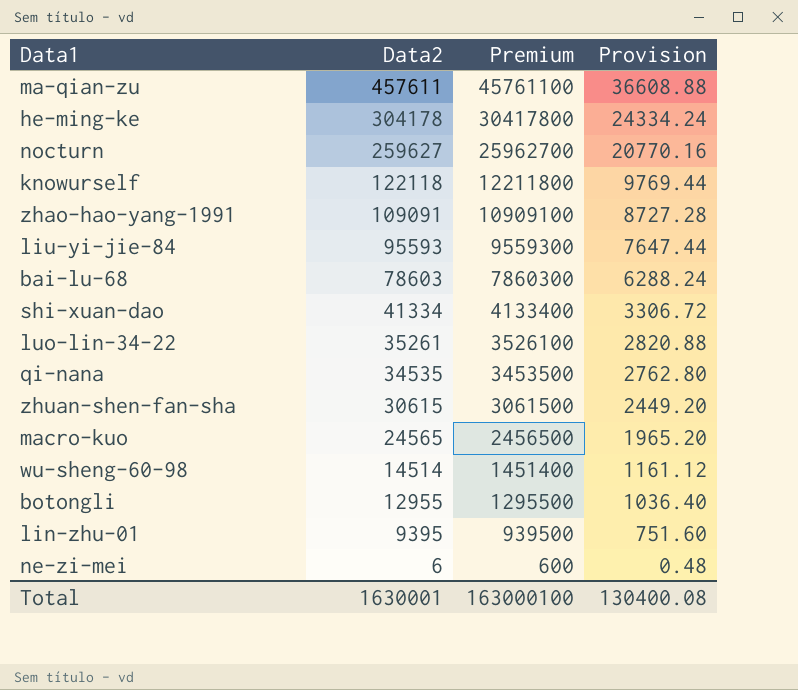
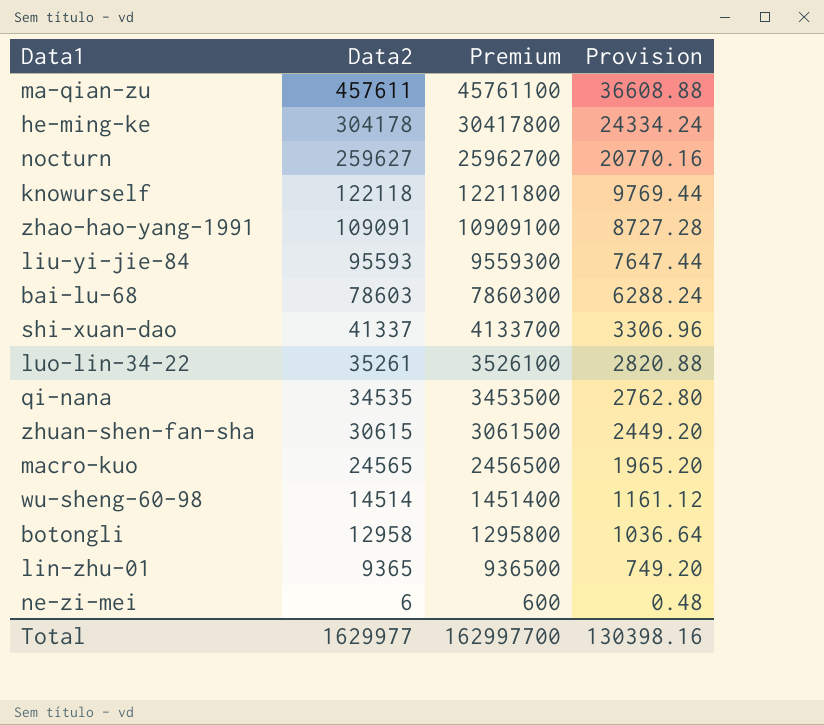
shi-xuan-dao | Data2: 41334 -> 41337
shi-xuan-dao | Premium: 4133400 -> 4133700
shi-xuan-dao | Provision: 3306.72 -> 3306.96
botongli | Data2: 12955 -> 12958
botongli | Premium: 1295500 -> 1295800
botongli | Provision: 1036.40 -> 1036.64
lin-zhu-01 | Data2: 9395 -> 9365
lin-zhu-01 | Premium: 939500 -> 936500
lin-zhu-01 | Provision: 751.60 -> 749.20
Total | Data2: 1630001 -> 1629977
Total | Premium: 163000100 -> 162997700
Total | Provision: 130400.08 -> 130398.16

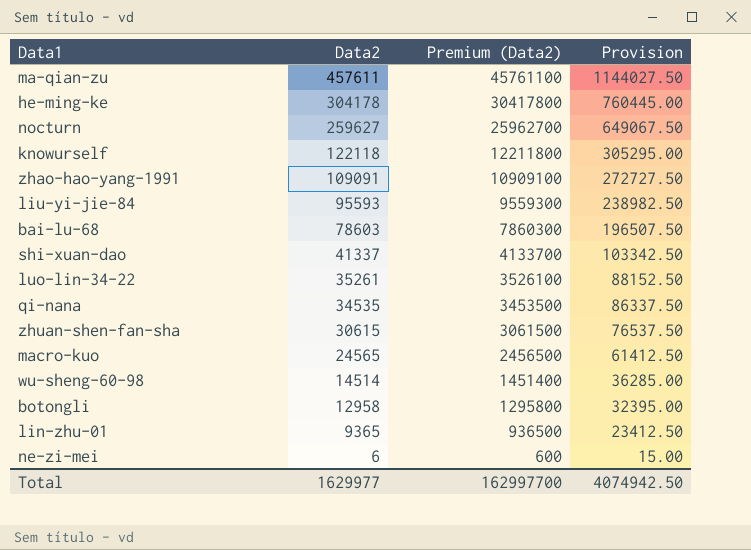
column name: Premium -> Premium (Data2)
column Provision | formula: [Data2] * 0.08 -> [Data2] * 2.5
Total | Provision: 130398.16 -> 4074942.50

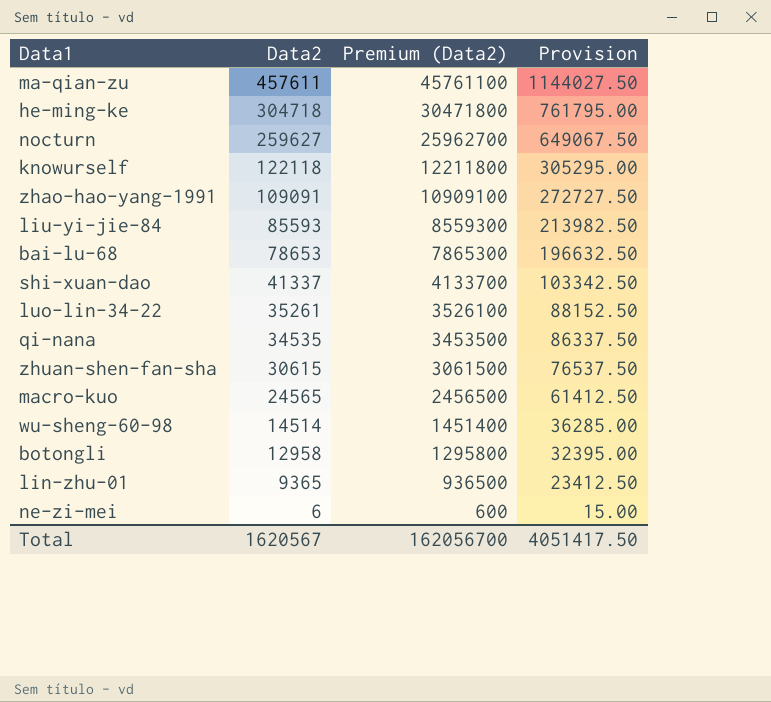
he-ming-ke | Data2: 304178 -> 304718
he-ming-ke | Premium (Data2): 30417800 -> 30471800
he-ming-ke | Provision: 760445.00 -> 761795.00
liu-yi-jie-84 | Data2: 95593 -> 85593
liu-yi-jie-84 | Premium (Data2): 9559300 -> 8559300
liu-yi-jie-84 | Provision: 238982.50 -> 213982.50
bai-lu-68 | Data2: 78603 -> 78653
bai-lu-68 | Premium (Data2): 7860300 -> 7865300
bai-lu-68 | Provision: 196507.50 -> 196632.50
Total | Data2: 1629977 -> 1620567
Total | Premium (Data2): 162997700 -> 162056700
Total | Provision: 4074942.50 -> 4051417.50

